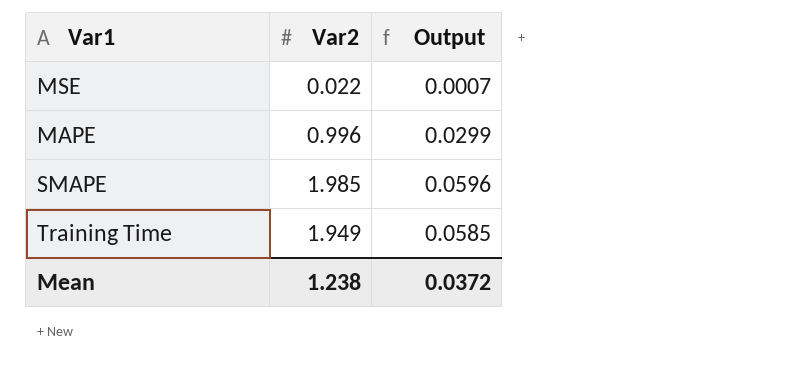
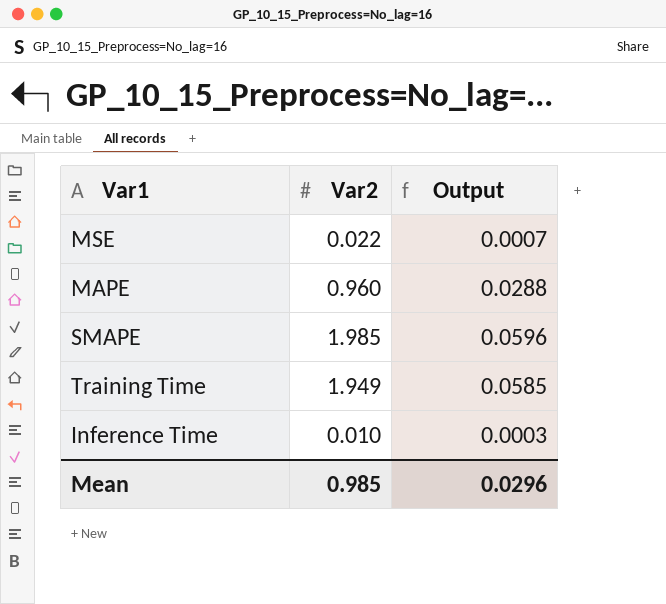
MAPE | Var2: 0.996 -> 0.960
MAPE | Output: 0.0299 -> 0.0288
row Inference Time: none -> 0.010 | 0.0003
Mean | Var2: 1.238 -> 0.985
Mean | Output: 0.0372 -> 0.0296

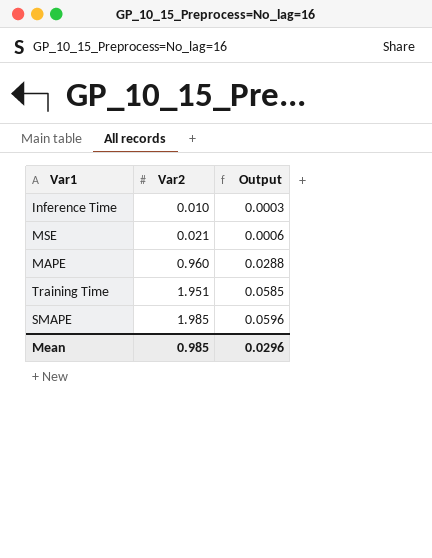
row order: none -> Var2 ascending
MSE | Var2: 0.022 -> 0.021
MSE | Output: 0.0007 -> 0.0006
Training Time | Var2: 1.949 -> 1.951

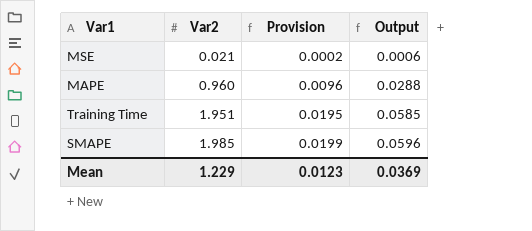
column Provision | formula: none -> [Var2] * 0.01
row Inference Time: 0.010 | 0.0003 -> none
Mean | Var2: 0.985 -> 1.229
Mean | Output: 0.0296 -> 0.0369

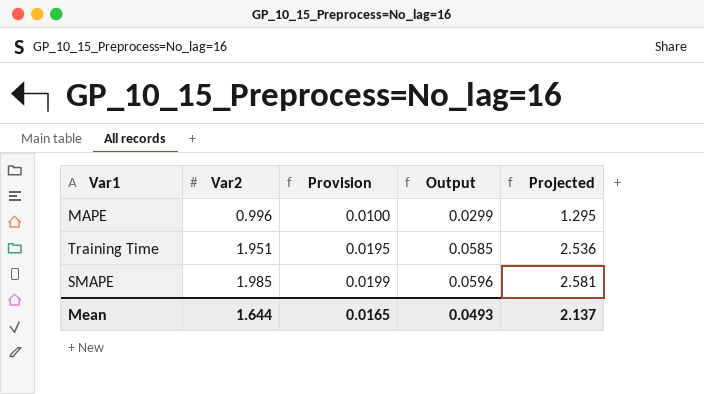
column Projected | formula: none -> [Var2] * 1.3
row MSE: 0.021 | 0.0002 | 0.0006 -> none
MAPE | Var2: 0.960 -> 0.996
MAPE | Provision: 0.0096 -> 0.0100
MAPE | Output: 0.0288 -> 0.0299
Mean | Var2: 1.229 -> 1.644
Mean | Provision: 0.0123 -> 0.0165
Mean | Output: 0.0369 -> 0.0493

